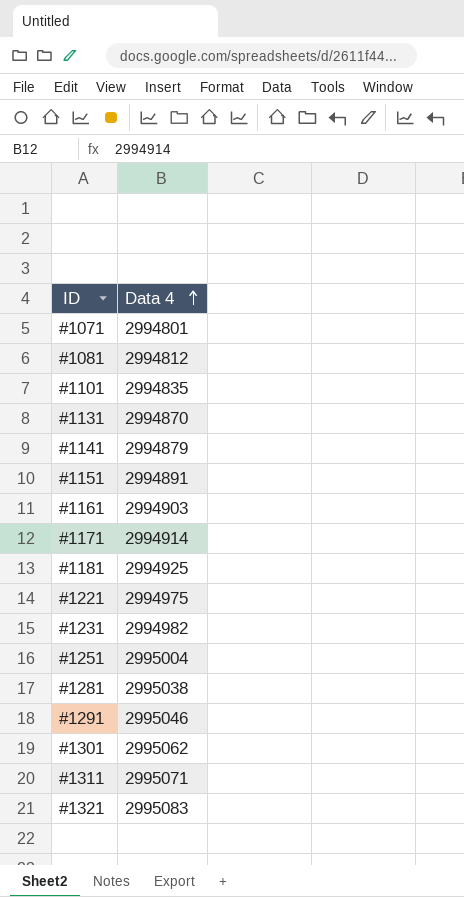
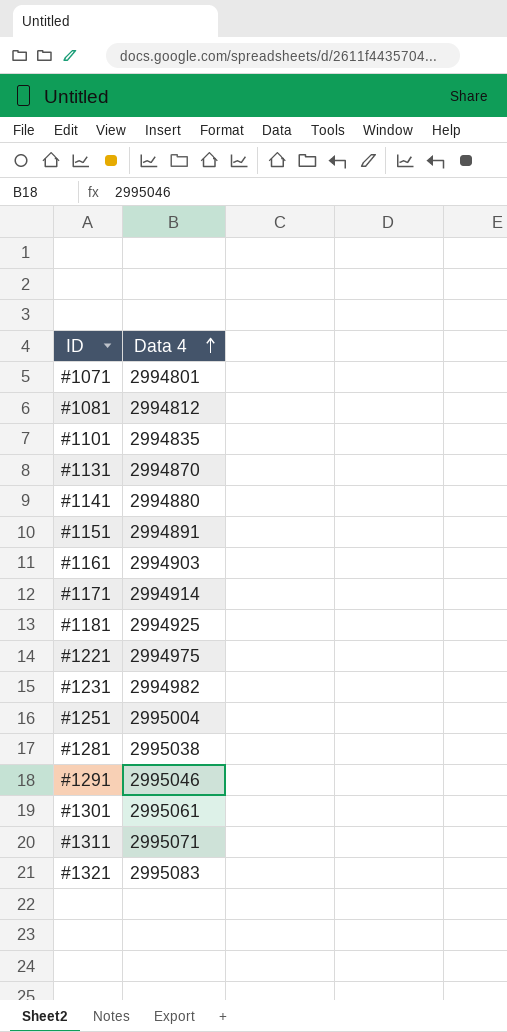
#1141 | Data 4: 2994879 -> 2994880
#1301 | Data 4: 2995062 -> 2995061

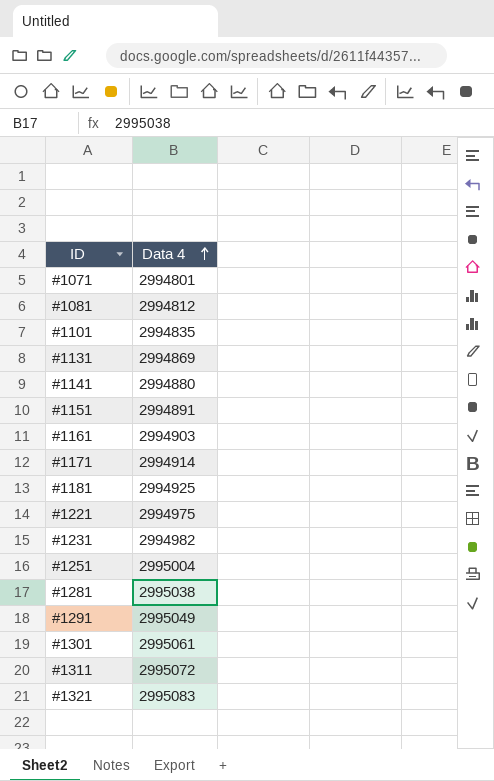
#1131 | Data 4: 2994870 -> 2994869
#1291 | Data 4: 2995046 -> 2995049
#1311 | Data 4: 2995071 -> 2995072

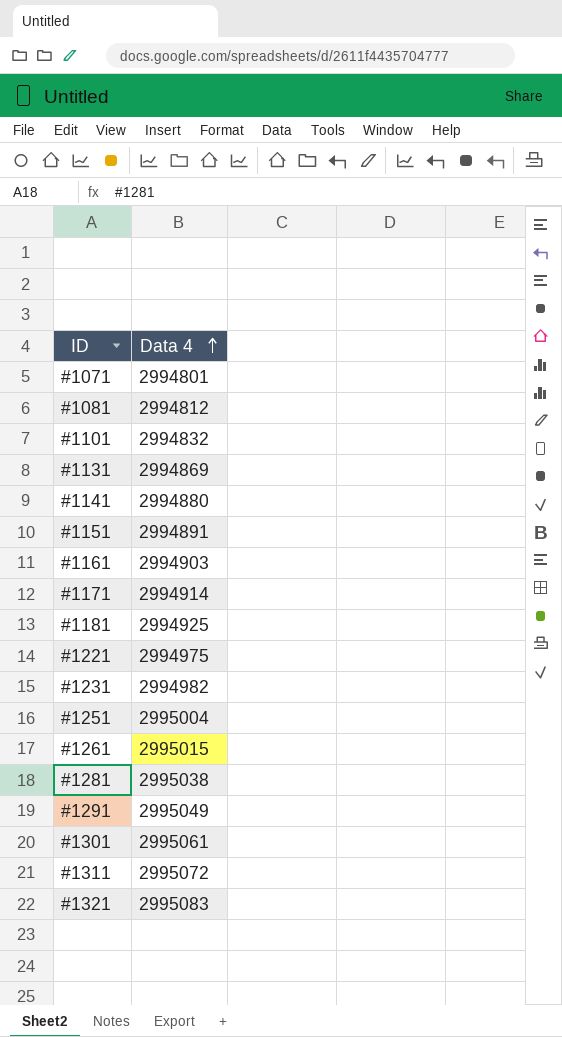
#1101 | Data 4: 2994835 -> 2994832
row #1261: none -> 2995015

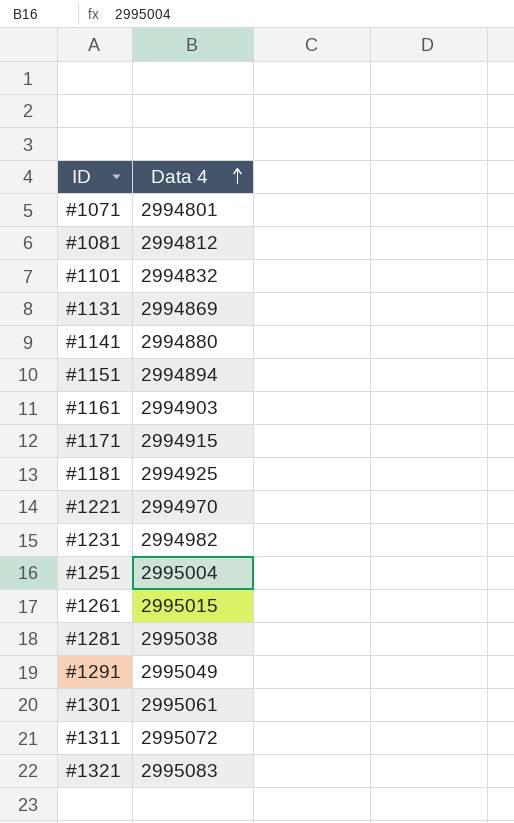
#1151 | Data 4: 2994891 -> 2994894
#1171 | Data 4: 2994914 -> 2994915
#1221 | Data 4: 2994975 -> 2994970

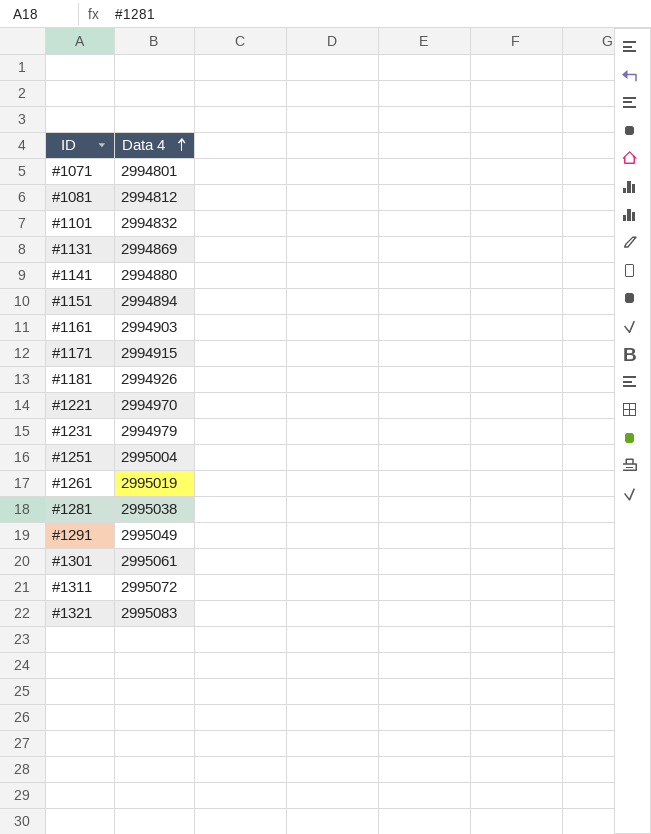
#1181 | Data 4: 2994925 -> 2994926
#1231 | Data 4: 2994982 -> 2994979
#1261 | Data 4: 2995015 -> 2995019

